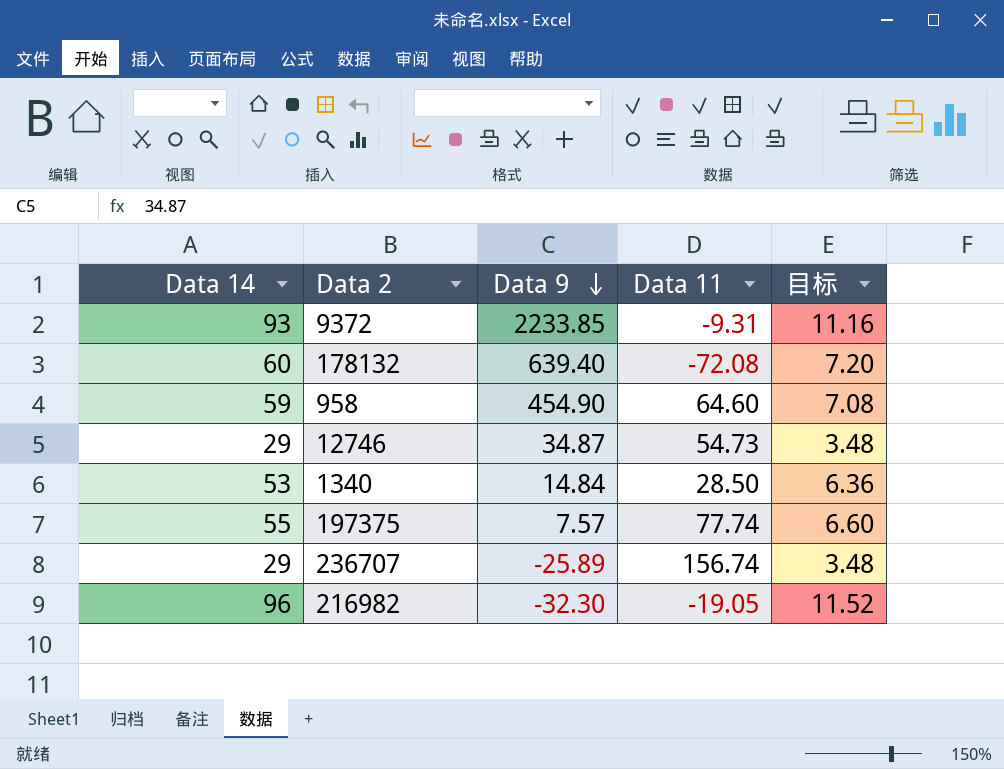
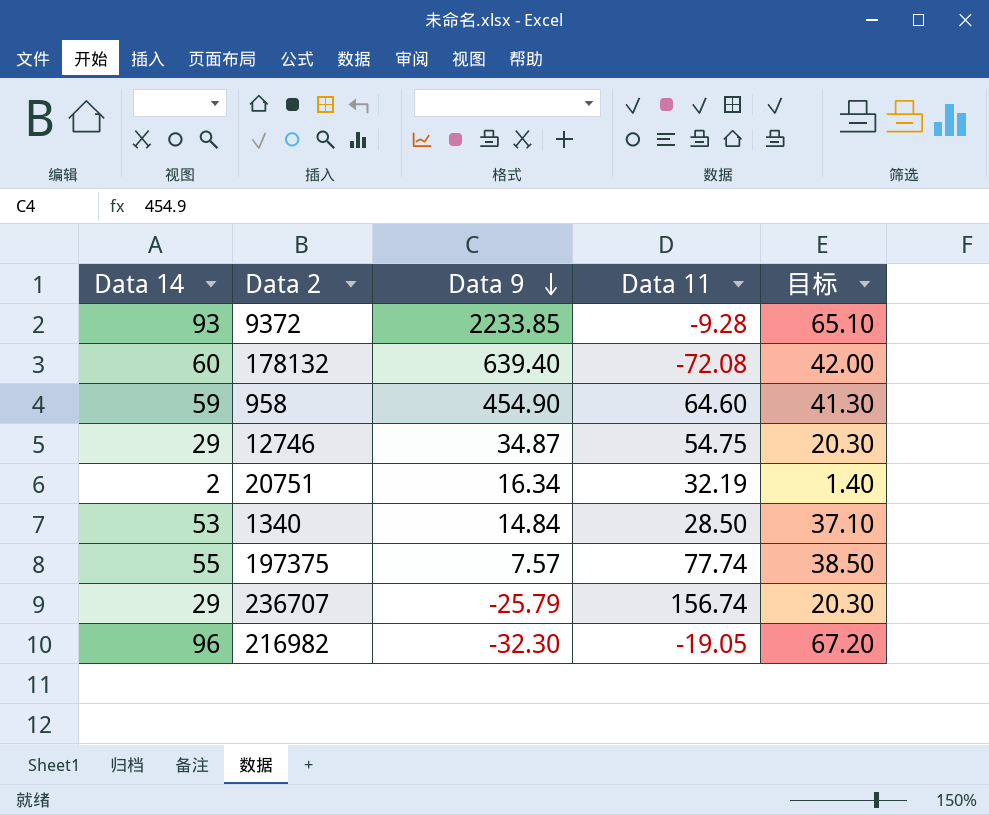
column 目标 | formula: [Data 14] * 0.12 -> [Data 14] * 0.7
9372 | Data 11: -9.31 -> -9.28
12746 | Data 11: 54.73 -> 54.75
row 20751: none -> 2 | 16.34 | 32.19 | 1.40
236707 | Data 9: -25.89 -> -25.79

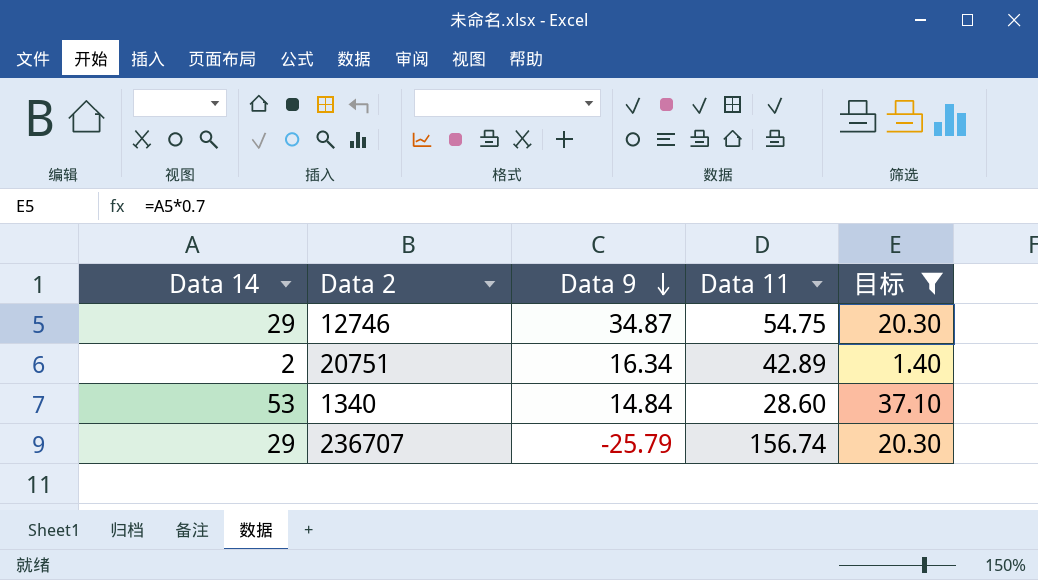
filter: none -> 目标 <= 37.10
20751 | Data 11: 32.19 -> 42.89
1340 | Data 11: 28.50 -> 28.60

